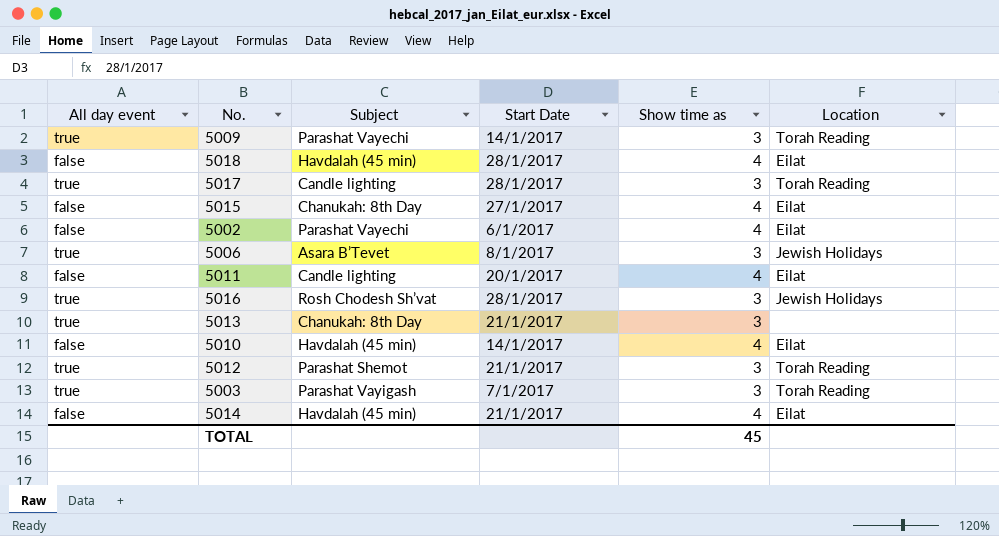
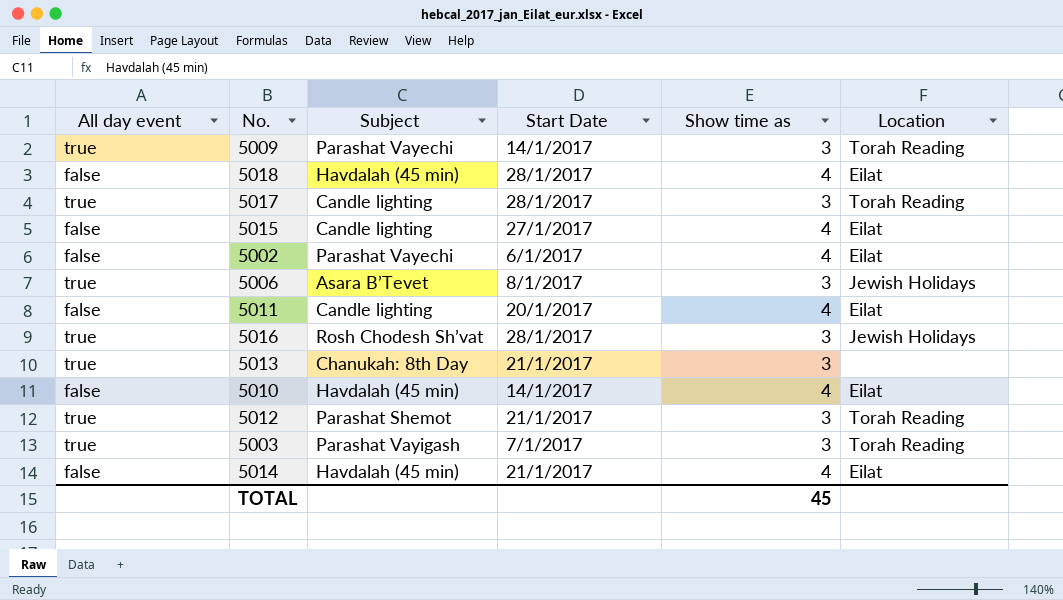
5015 | Subject: Chanukah: 8th Day -> Candle lighting

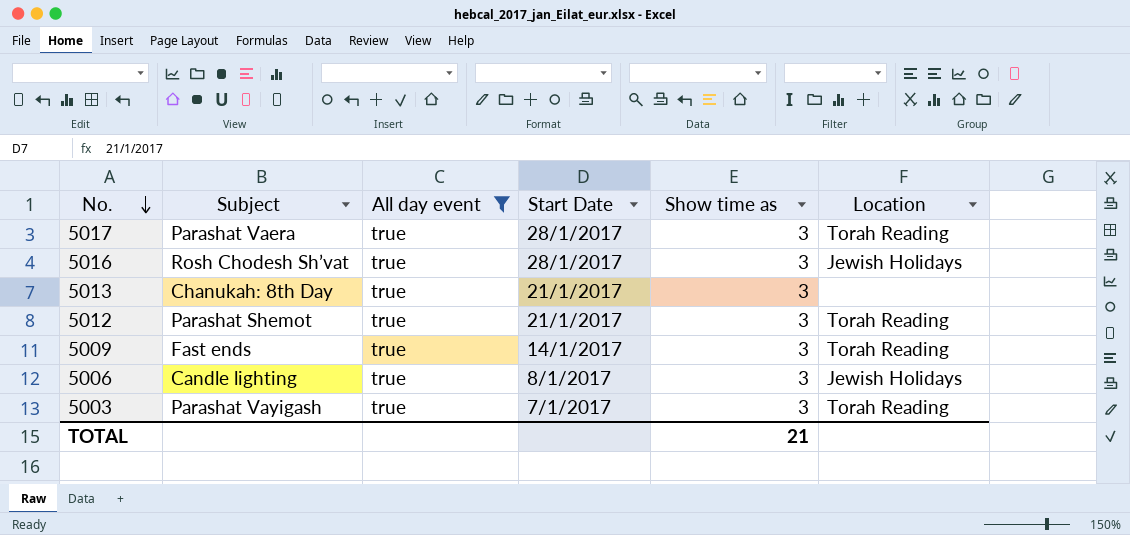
filter: none -> All day event = true
row order: none -> No. descending
column All day event | position: 1 -> 3
5017 | Subject: Candle lighting -> Parashat Vaera
5009 | Subject: Parashat Vayechi -> Fast ends
5006 | Subject: Asara B’Tevet -> Candle lighting
TOTAL | Show time as: 45 -> 21

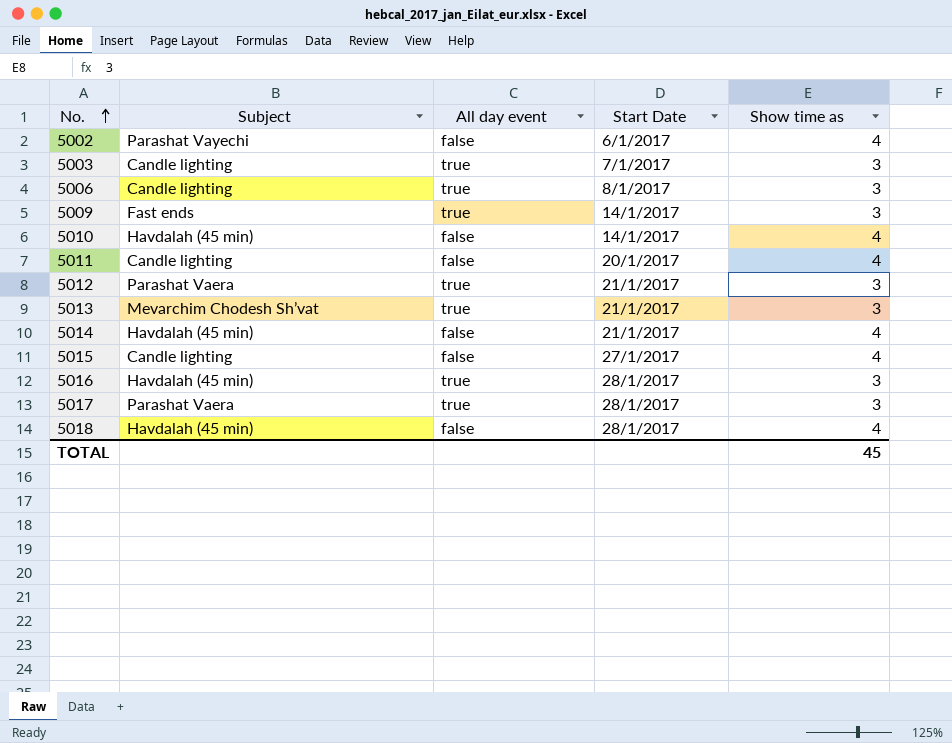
filter: All day event = true -> none
row order: No. descending -> No. ascending
column Location | position: 6 -> none
5003 | Subject: Parashat Vayigash -> Candle lighting
5012 | Subject: Parashat Shemot -> Parashat Vaera
5013 | Subject: Chanukah: 8th Day -> Mevarchim Chodesh Sh’vat
5016 | Subject: Rosh Chodesh Sh’vat -> Havdalah (45 min)
TOTAL | Show time as: 21 -> 45

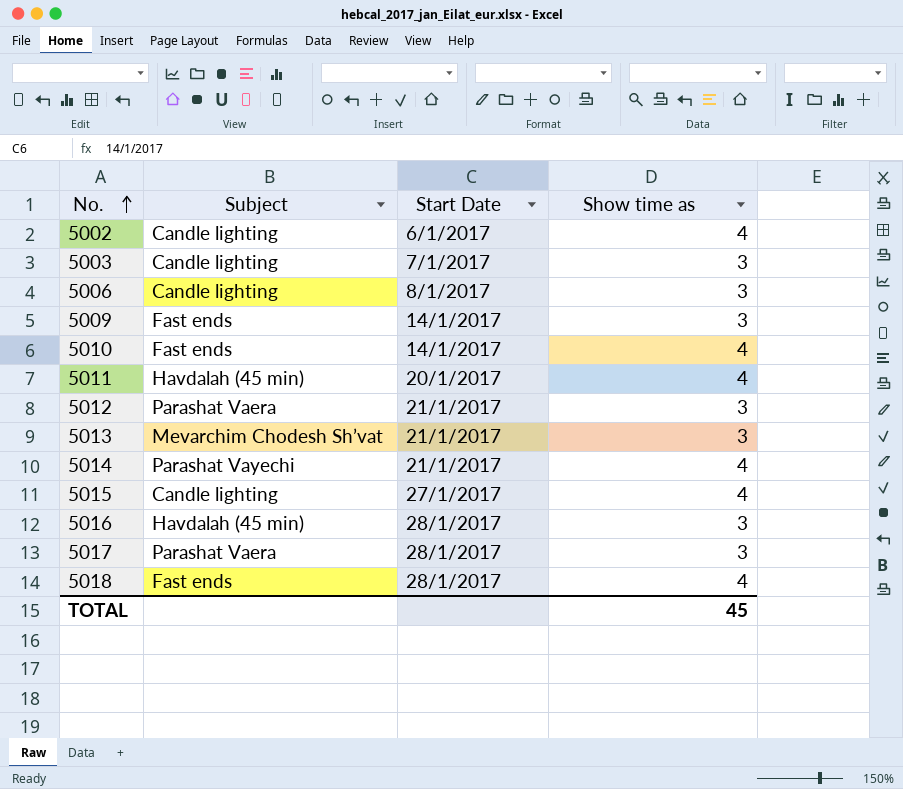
column All day event | position: 3 -> none
5002 | Subject: Parashat Vayechi -> Candle lighting
5010 | Subject: Havdalah (45 min) -> Fast ends
5011 | Subject: Candle lighting -> Havdalah (45 min)
5014 | Subject: Havdalah (45 min) -> Parashat Vayechi
5018 | Subject: Havdalah (45 min) -> Fast ends

